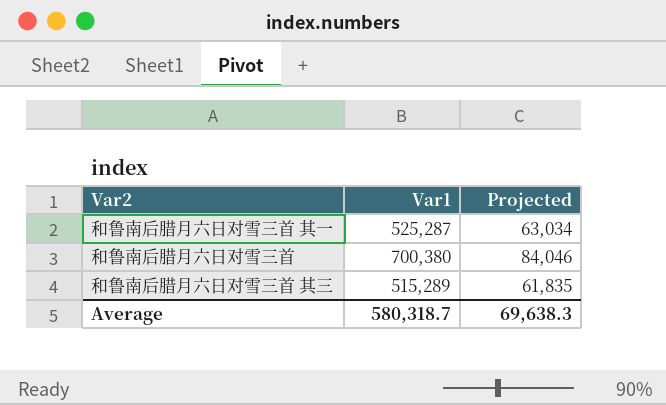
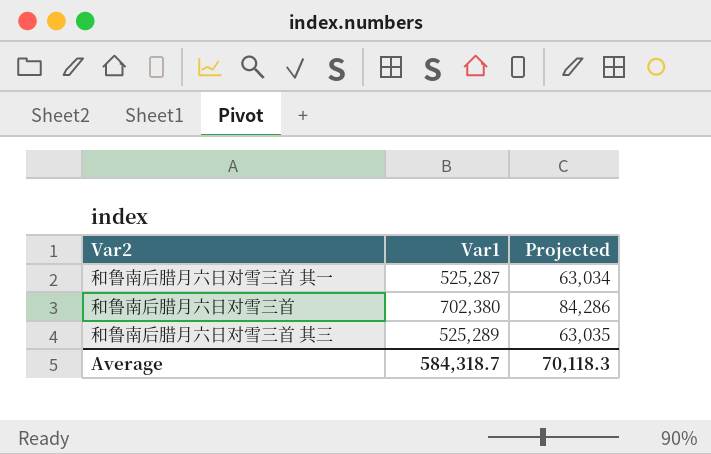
和鲁南后腊月六日对雪三首 | Var1: 700,380 -> 702,380
和鲁南后腊月六日对雪三首 | Projected: 84,046 -> 84,286
和鲁南后腊月六日对雪三首 其三 | Var1: 515,289 -> 525,289
和鲁南后腊月六日对雪三首 其三 | Projected: 61,835 -> 63,035
Average | Var1: 580,318.7 -> 584,318.7
Average | Projected: 69,638.3 -> 70,118.3

